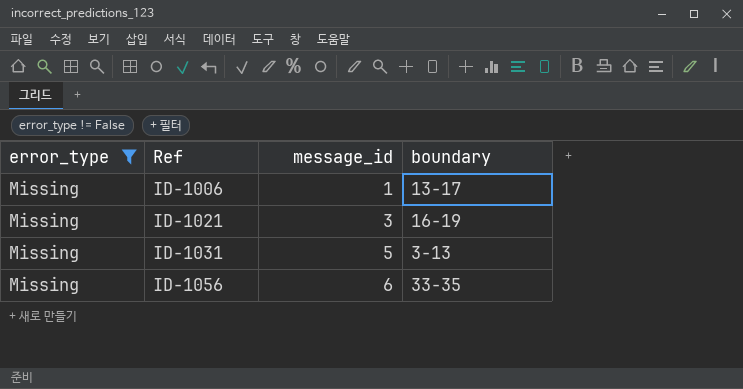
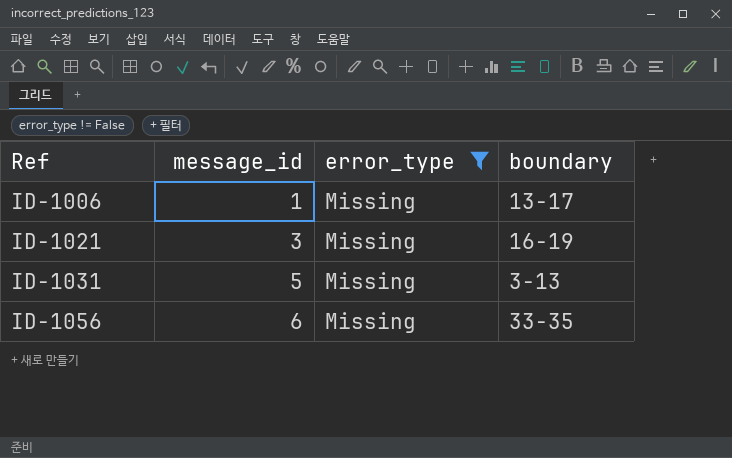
column error_type | position: 1 -> 3

